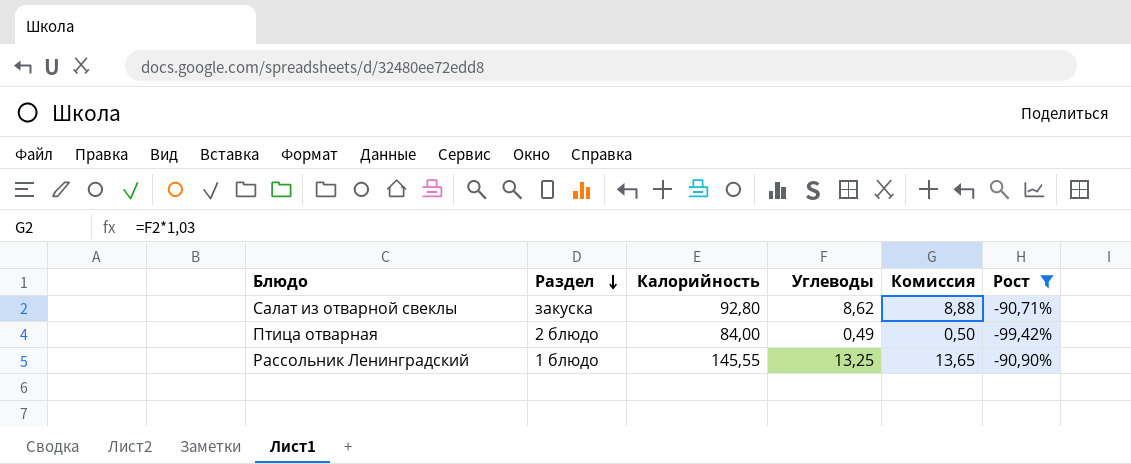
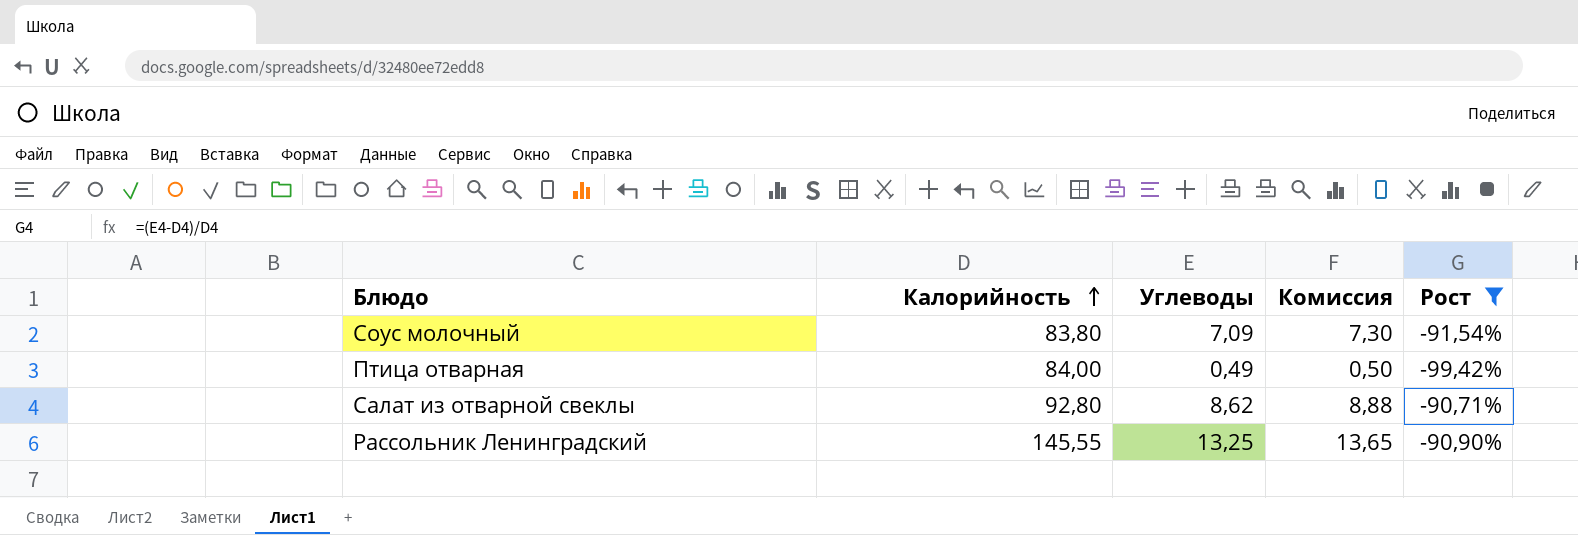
row order: Раздел descending -> Калорийность ascending
column Раздел | position: 2 -> none
row Соус молочный: none -> 83,80 | 7,09 | 7,30 | -91,54%

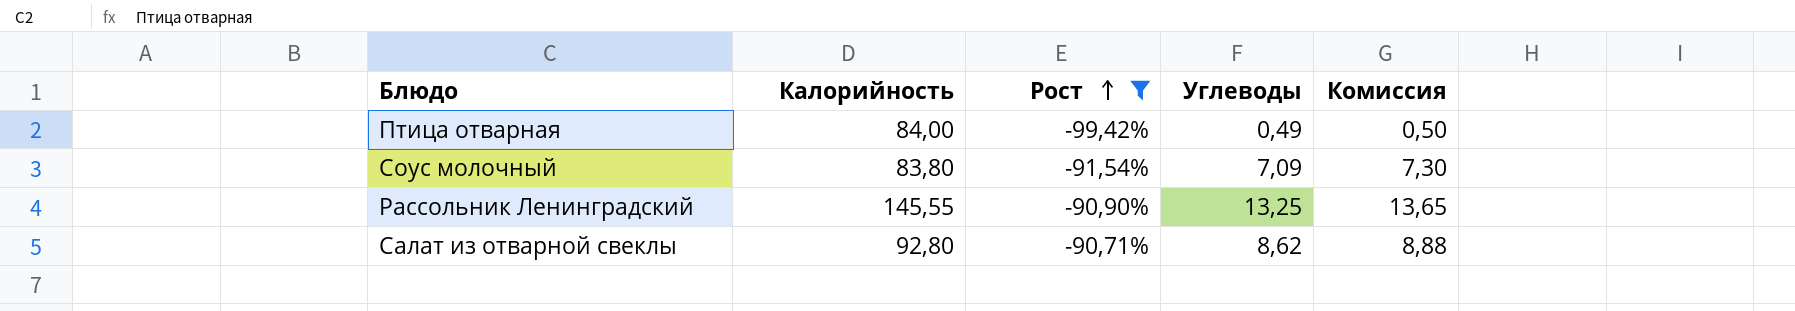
row order: Калорийность ascending -> Рост ascending
column Рост | position: 5 -> 3

